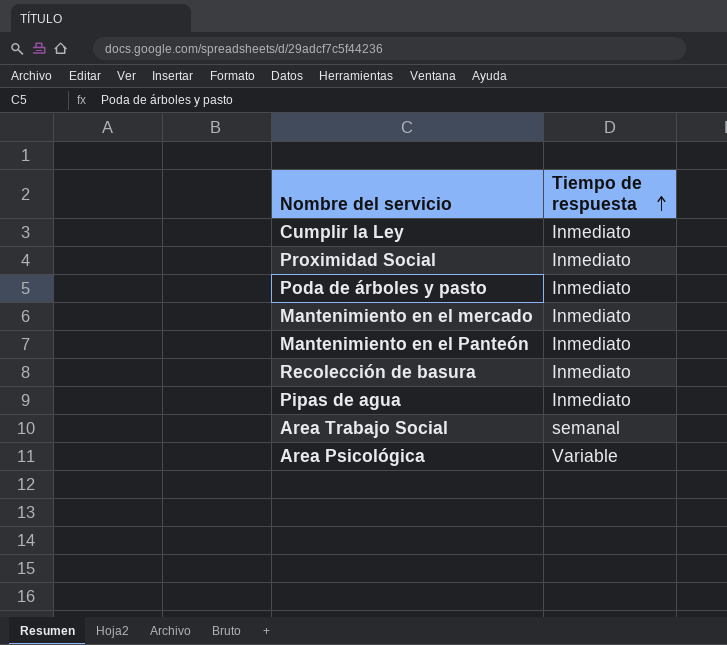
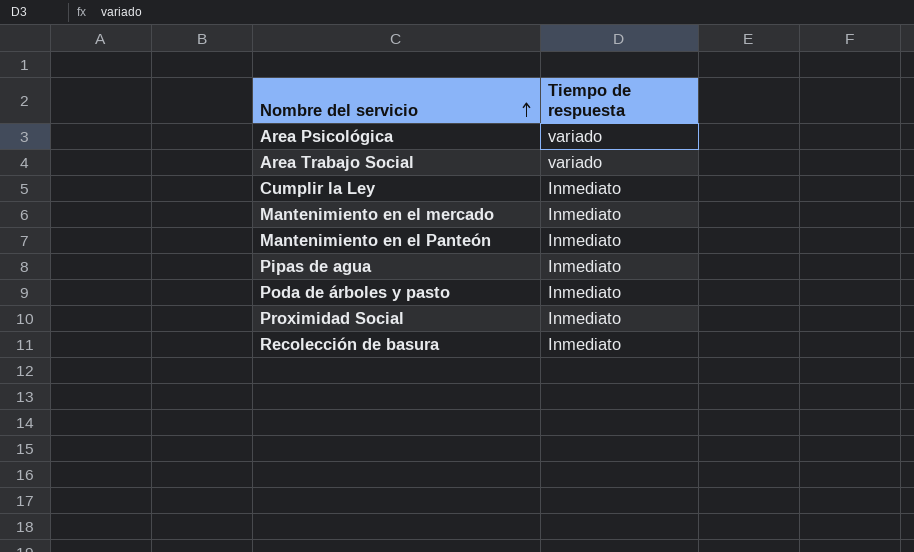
row order: Tiempo de respuesta ascending -> Nombre del servicio ascending
Area Psicológica | Tiempo de respuesta: Variable -> variado
Area Trabajo Social | Tiempo de respuesta: semanal -> variado

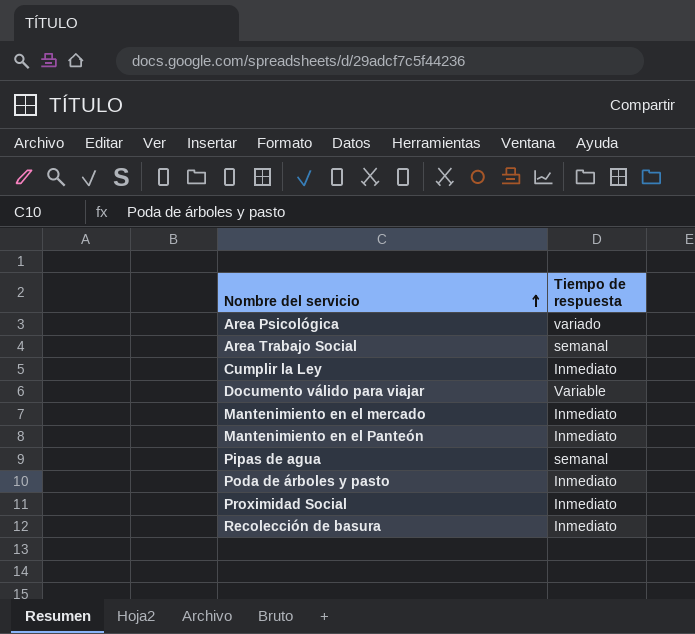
Area Trabajo Social | Tiempo de respuesta: variado -> semanal
row Documento válido para viajar: none -> Variable
Pipas de agua | Tiempo de respuesta: Inmediato -> semanal

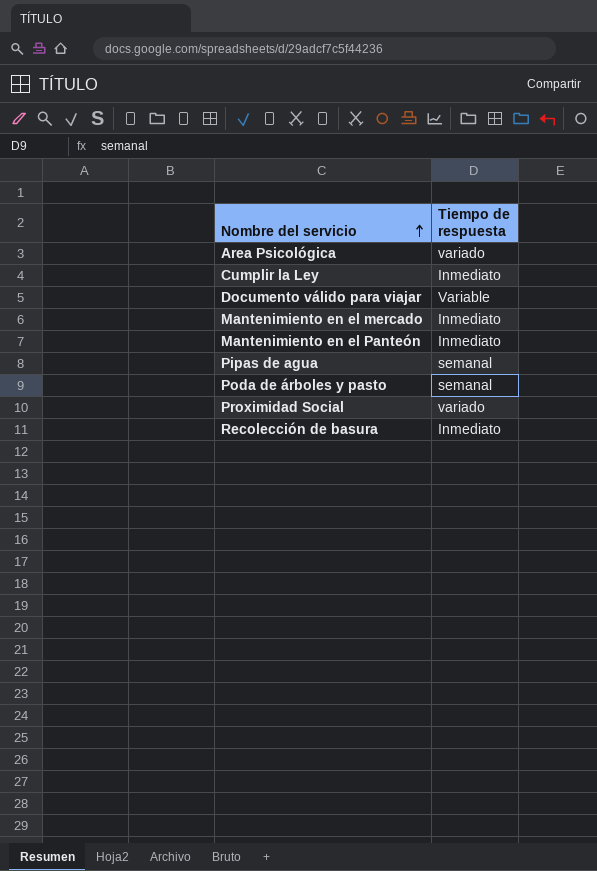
row Area Trabajo Social: semanal -> none
Poda de árboles y pasto | Tiempo de respuesta: Inmediato -> semanal
Proximidad Social | Tiempo de respuesta: Inmediato -> variado

